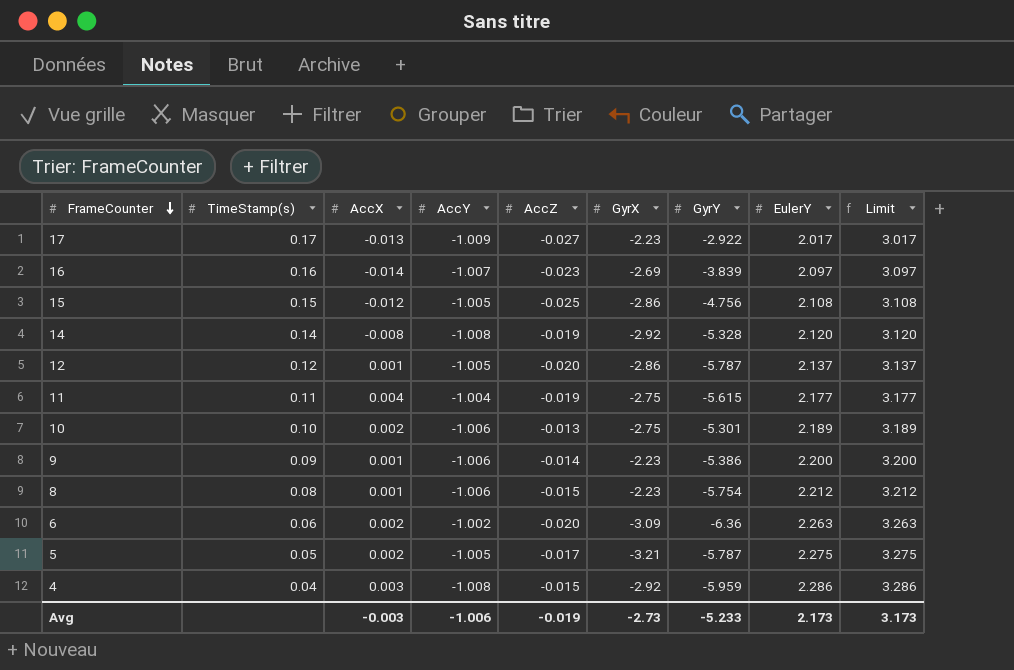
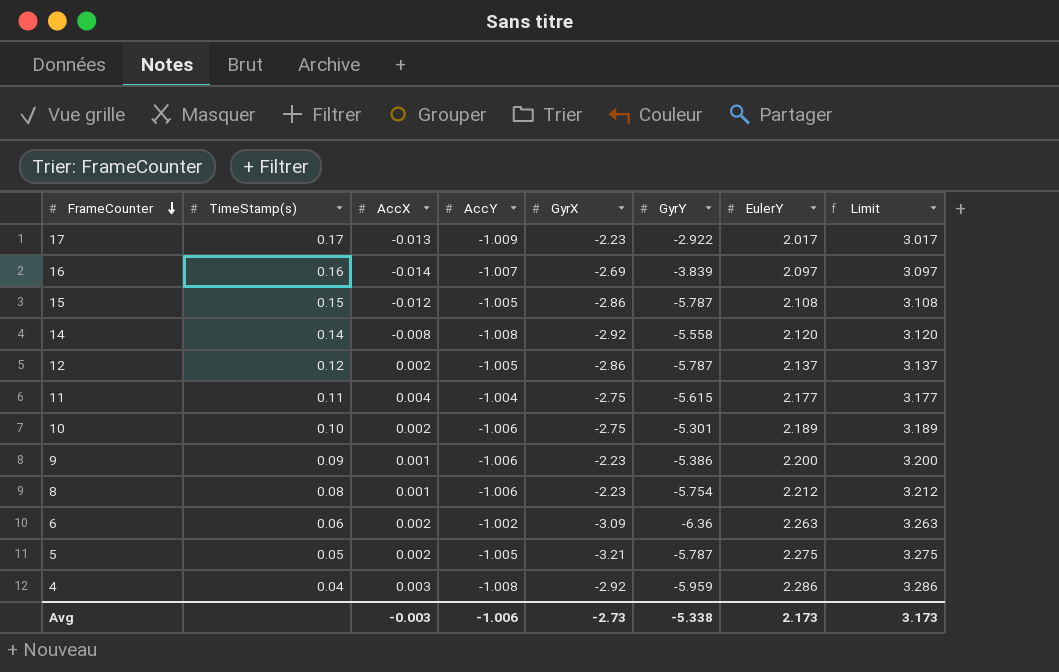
column AccZ | position: 5 -> none
15 | GyrY: -4.756 -> -5.787
14 | GyrY: -5.328 -> -5.558
12 | AccX: 0.001 -> 0.002
Avg | GyrY: -5.233 -> -5.338

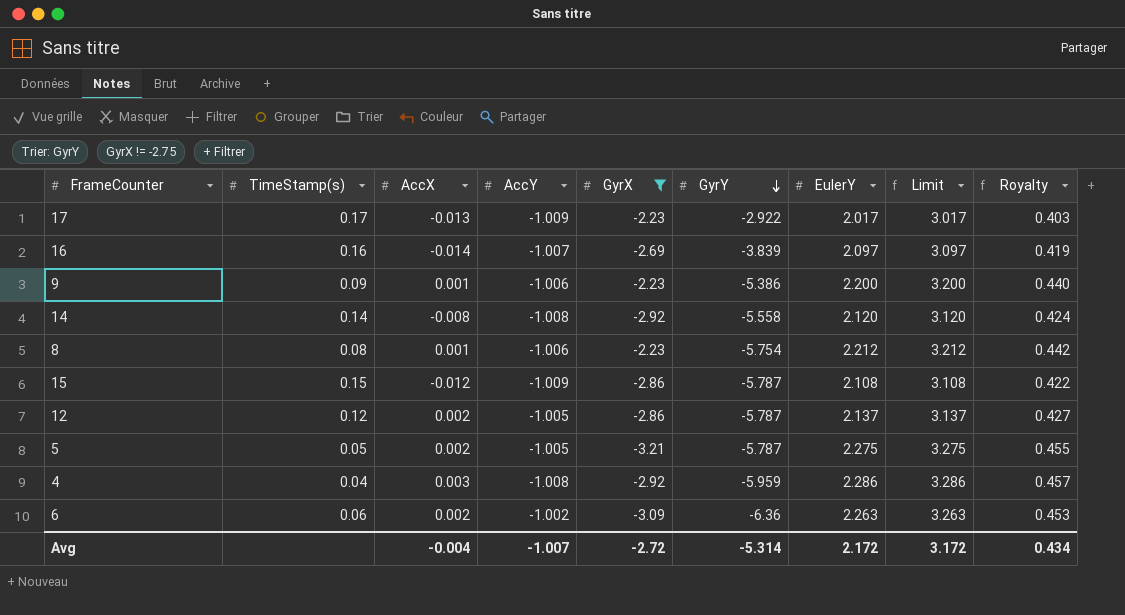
filter: none -> GyrX != -2.75
row order: FrameCounter descending -> GyrY descending
column Royalty | formula: none -> [EulerY] * 0.2
15 | AccY: -1.005 -> -1.009
Avg | AccX: -0.003 -> -0.004
Avg | AccY: -1.006 -> -1.007
Avg | GyrX: -2.73 -> -2.72
Avg | GyrY: -5.338 -> -5.314
Avg | EulerY: 2.173 -> 2.172
Avg | Limit: 3.173 -> 3.172

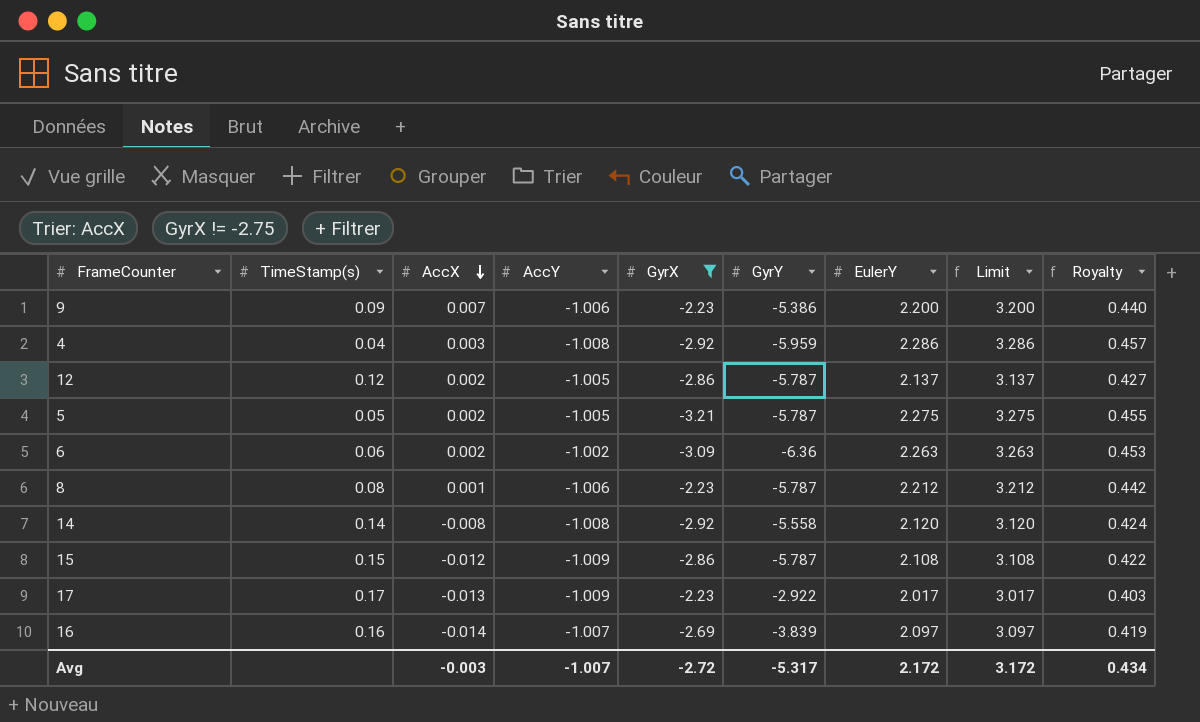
row order: GyrY descending -> AccX descending
9 | AccX: 0.001 -> 0.007
8 | GyrY: -5.754 -> -5.787
Avg | AccX: -0.004 -> -0.003
Avg | GyrY: -5.314 -> -5.317

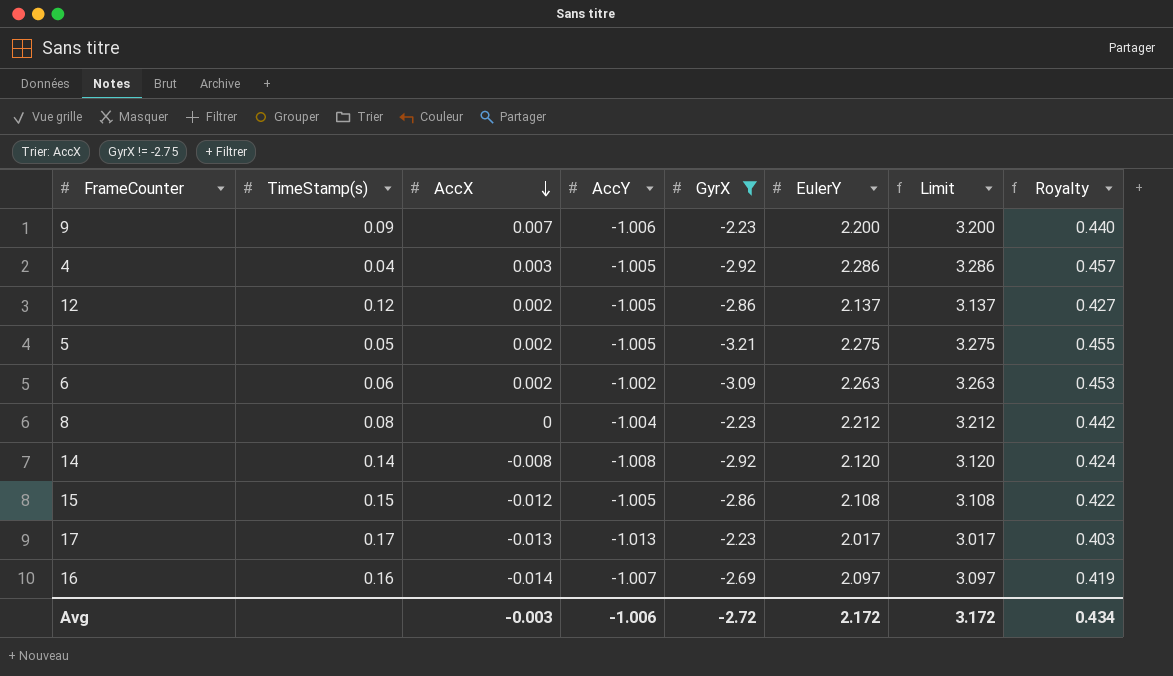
column GyrY | position: 6 -> none
4 | AccY: -1.008 -> -1.005
8 | AccX: 0.001 -> 0
8 | AccY: -1.006 -> -1.004
15 | AccY: -1.009 -> -1.005
17 | AccY: -1.009 -> -1.013
Avg | AccY: -1.007 -> -1.006

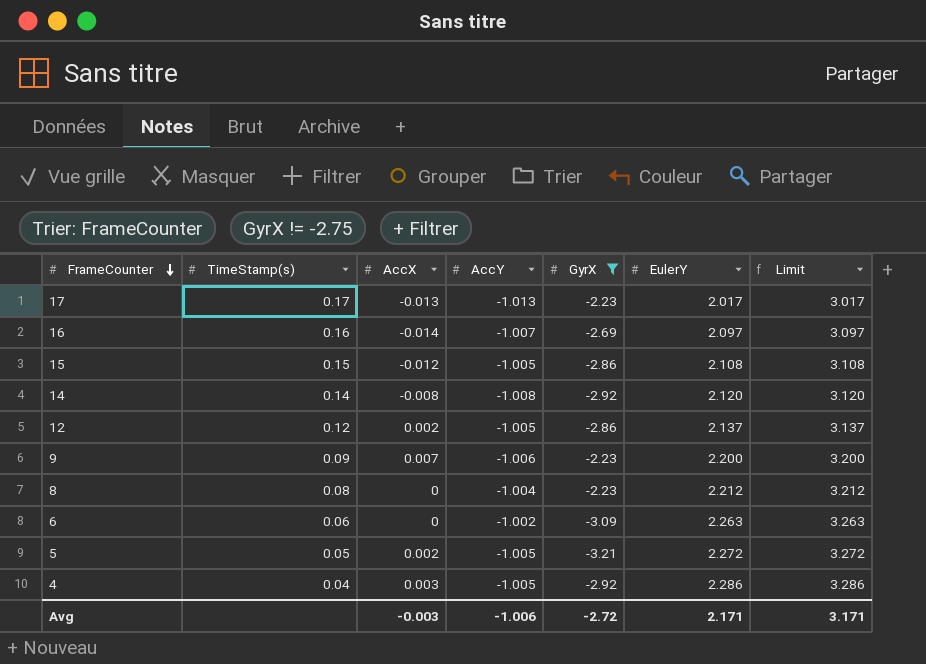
row order: AccX descending -> FrameCounter descending
column Royalty | formula: [EulerY] * 0.2 -> none
6 | AccX: 0.002 -> 0
5 | EulerY: 2.275 -> 2.272
5 | Limit: 3.275 -> 3.272
Avg | EulerY: 2.172 -> 2.171
Avg | Limit: 3.172 -> 3.171

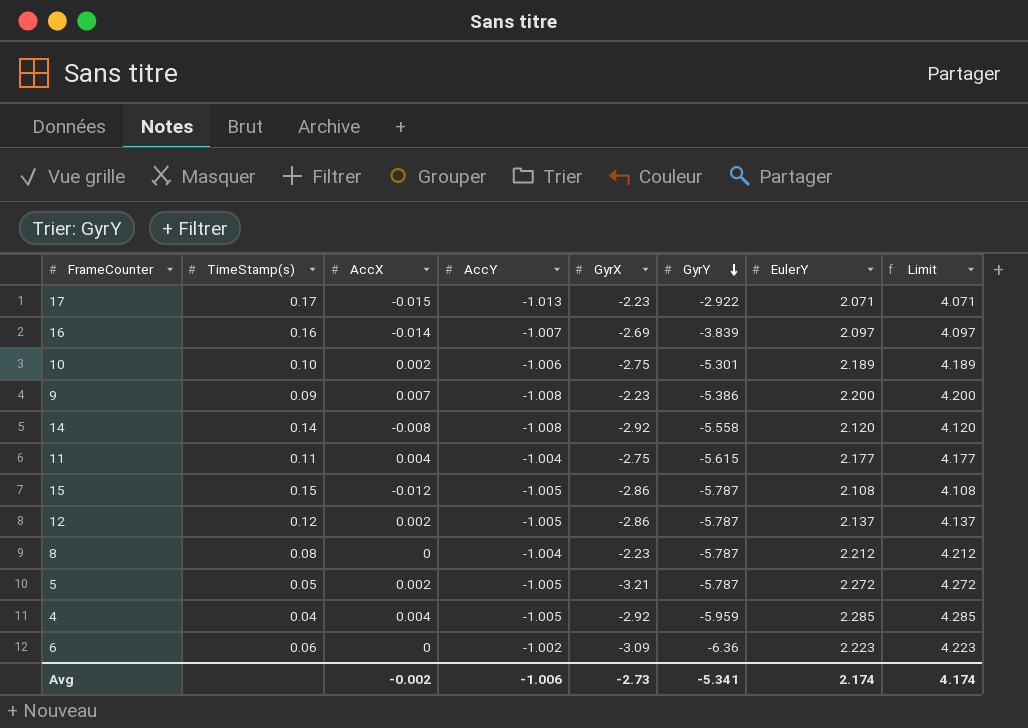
filter: GyrX != -2.75 -> none
row order: FrameCounter descending -> GyrY descending
column GyrY | position: none -> 6
column Limit | formula: [EulerY] + 1 -> [EulerY] + 2
17 | AccX: -0.013 -> -0.015
17 | EulerY: 2.017 -> 2.071
9 | AccY: -1.006 -> -1.008
4 | AccX: 0.003 -> 0.004
4 | EulerY: 2.286 -> 2.285
6 | EulerY: 2.263 -> 2.223
Avg | AccX: -0.003 -> -0.002
Avg | GyrX: -2.72 -> -2.73
Avg | EulerY: 2.171 -> 2.174
Avg | Limit: 3.171 -> 4.174

